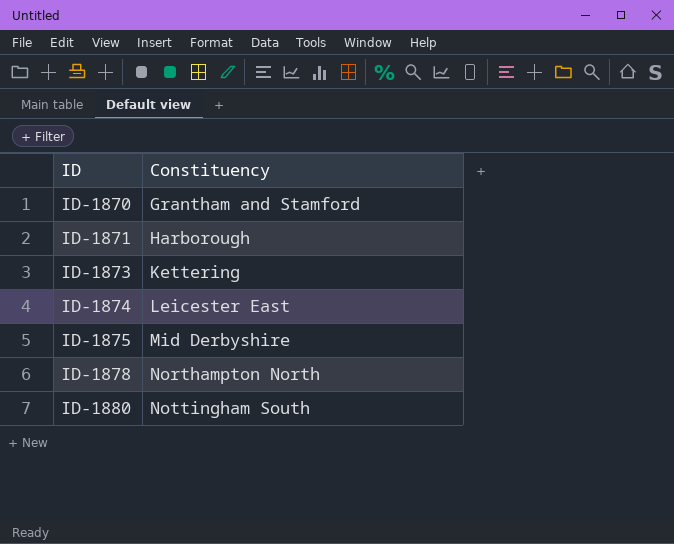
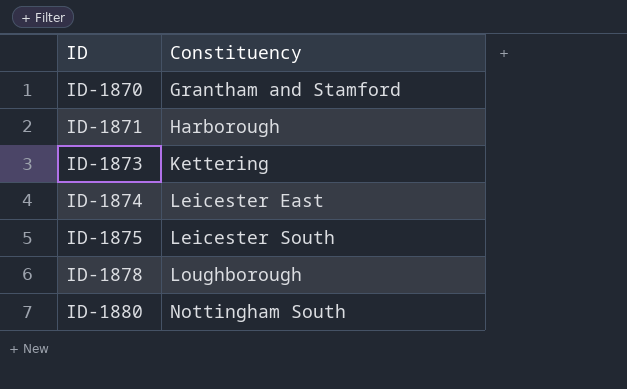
ID-1875 | Constituency: Mid Derbyshire -> Leicester South
ID-1878 | Constituency: Northampton North -> Loughborough

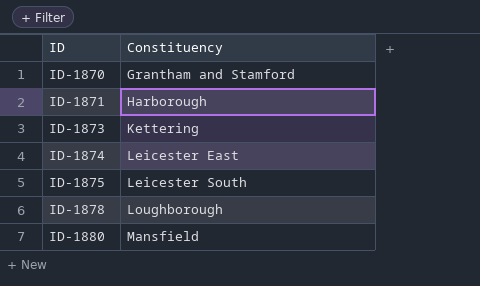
ID-1880 | Constituency: Nottingham South -> Mansfield

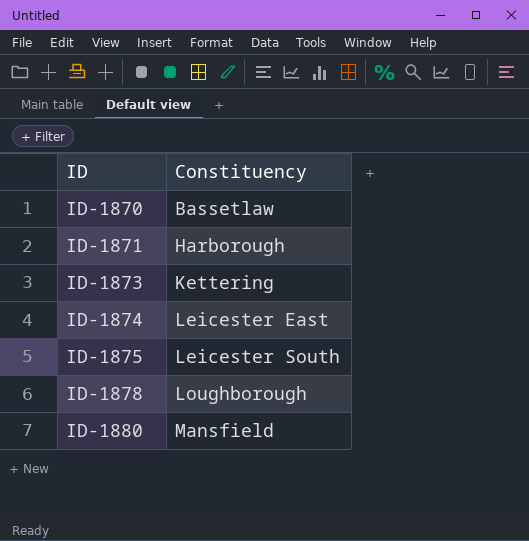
ID-1870 | Constituency: Grantham and Stamford -> Bassetlaw

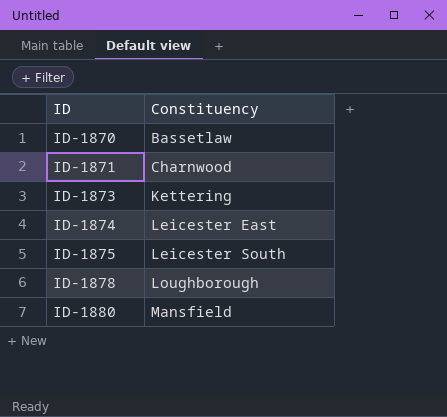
ID-1871 | Constituency: Harborough -> Charnwood

